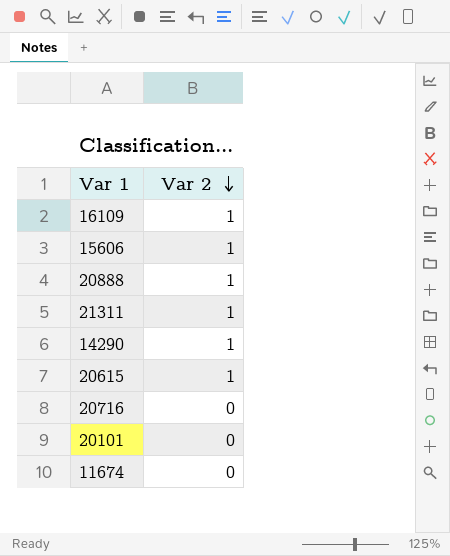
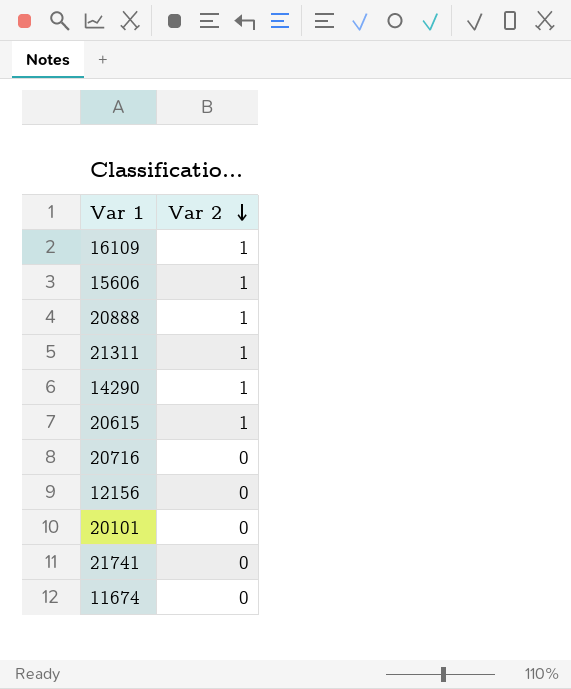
row 12156: none -> 0
row 21741: none -> 0

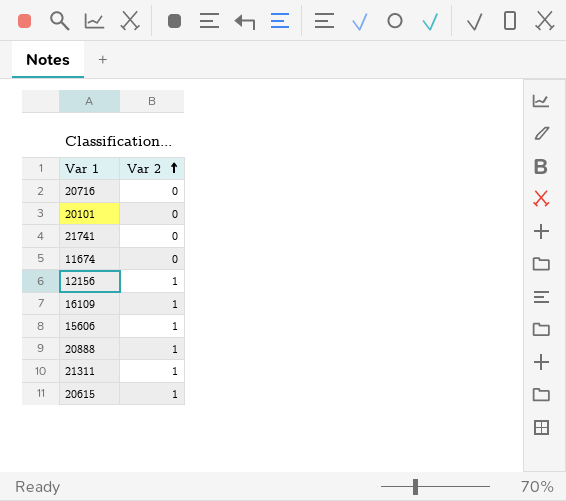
row order: Var 2 descending -> Var 2 ascending
row 14290: 1 -> none
12156 | Var 2: 0 -> 1

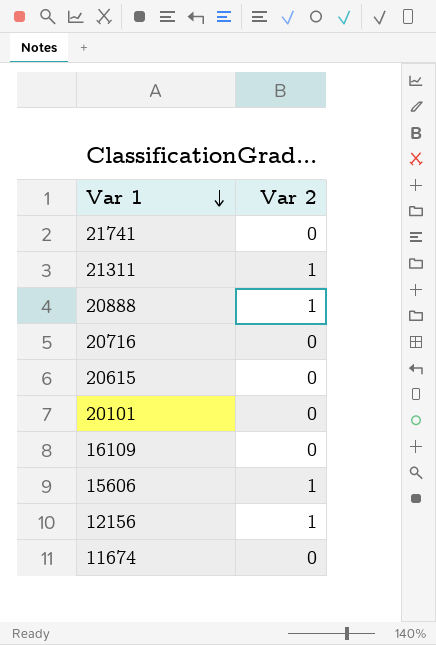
row order: Var 2 ascending -> Var 1 descending
20615 | Var 2: 1 -> 0
16109 | Var 2: 1 -> 0

